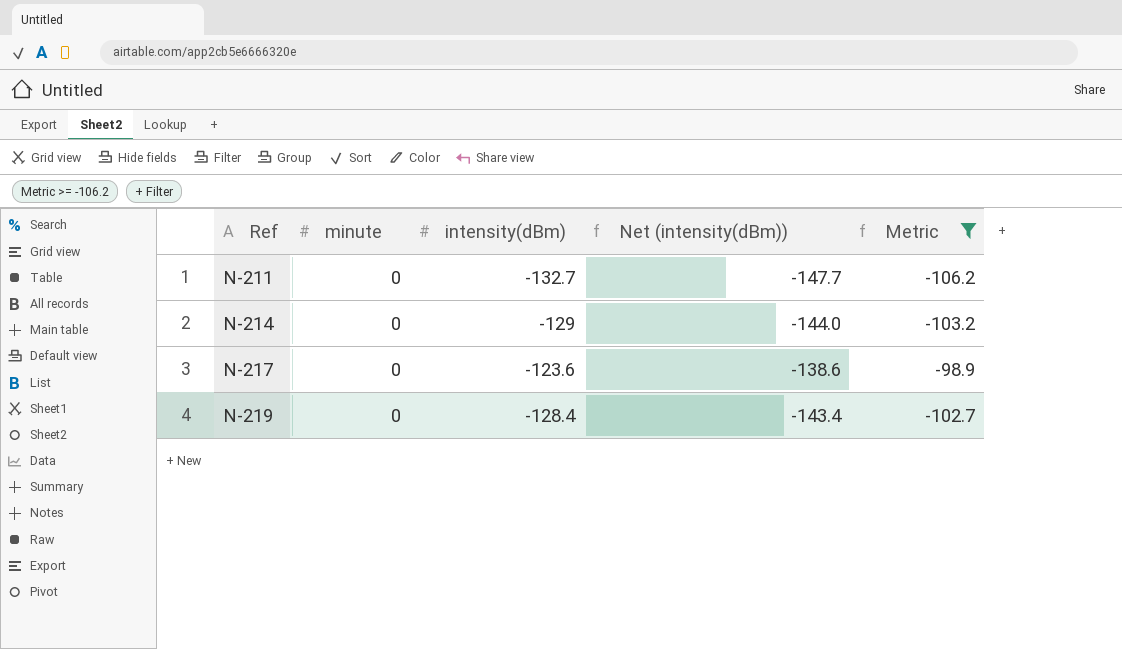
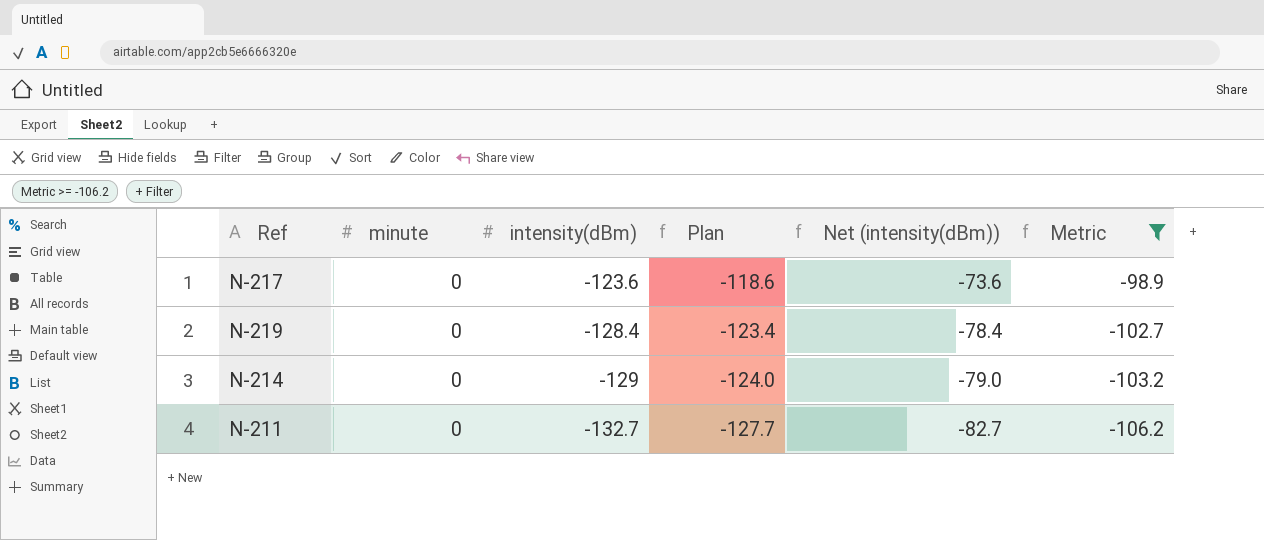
row order: Ref ascending -> intensity(dBm) descending
column Plan | formula: none -> [intensity(dBm)] + 5
column Net (intensity(dBm)) | formula: [intensity(dBm)] - 15 -> [intensity(dBm)] + 50

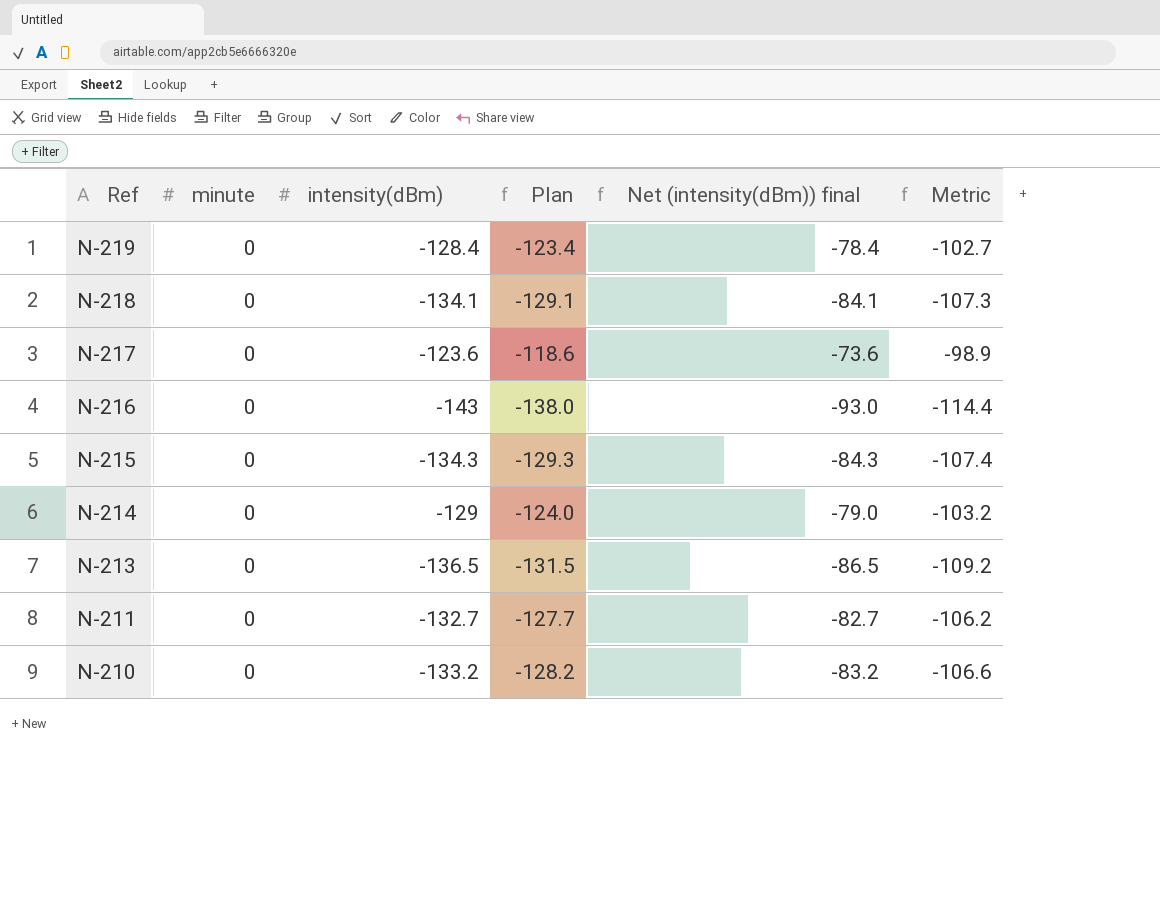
filter: Metric >= -106.2 -> none
row order: intensity(dBm) descending -> Ref descending
column name: Net (intensity(dBm)) -> Net (intensity(dBm)) final

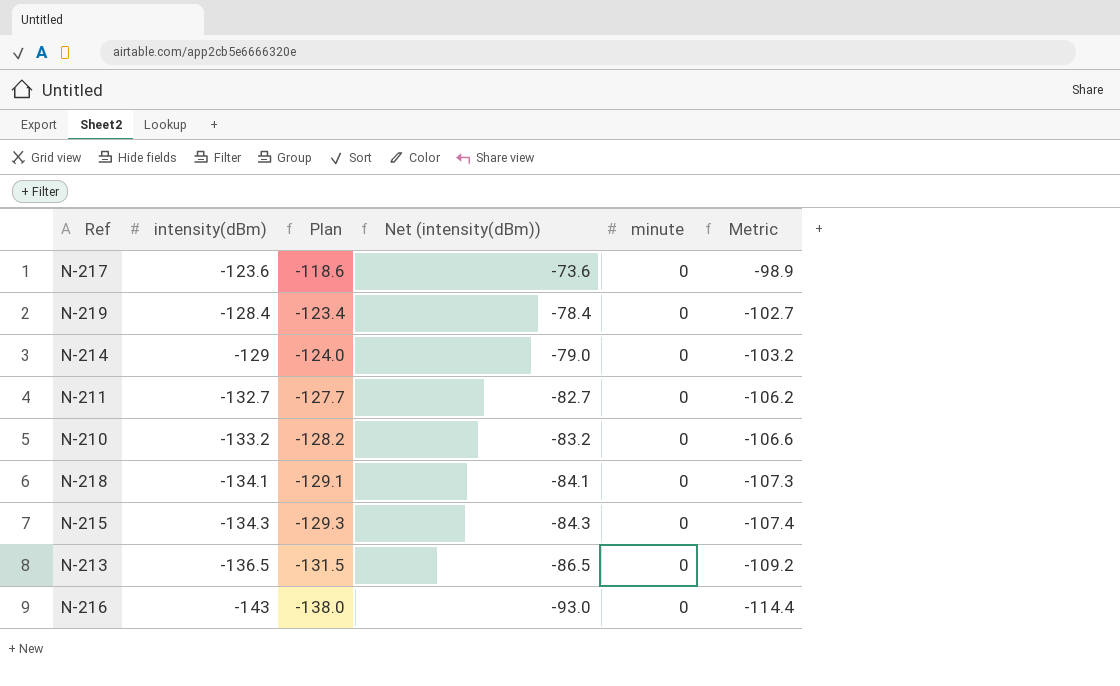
row order: Ref descending -> intensity(dBm) descending
column name: Net (intensity(dBm)) final -> Net (intensity(dBm))
column minute | position: 2 -> 5

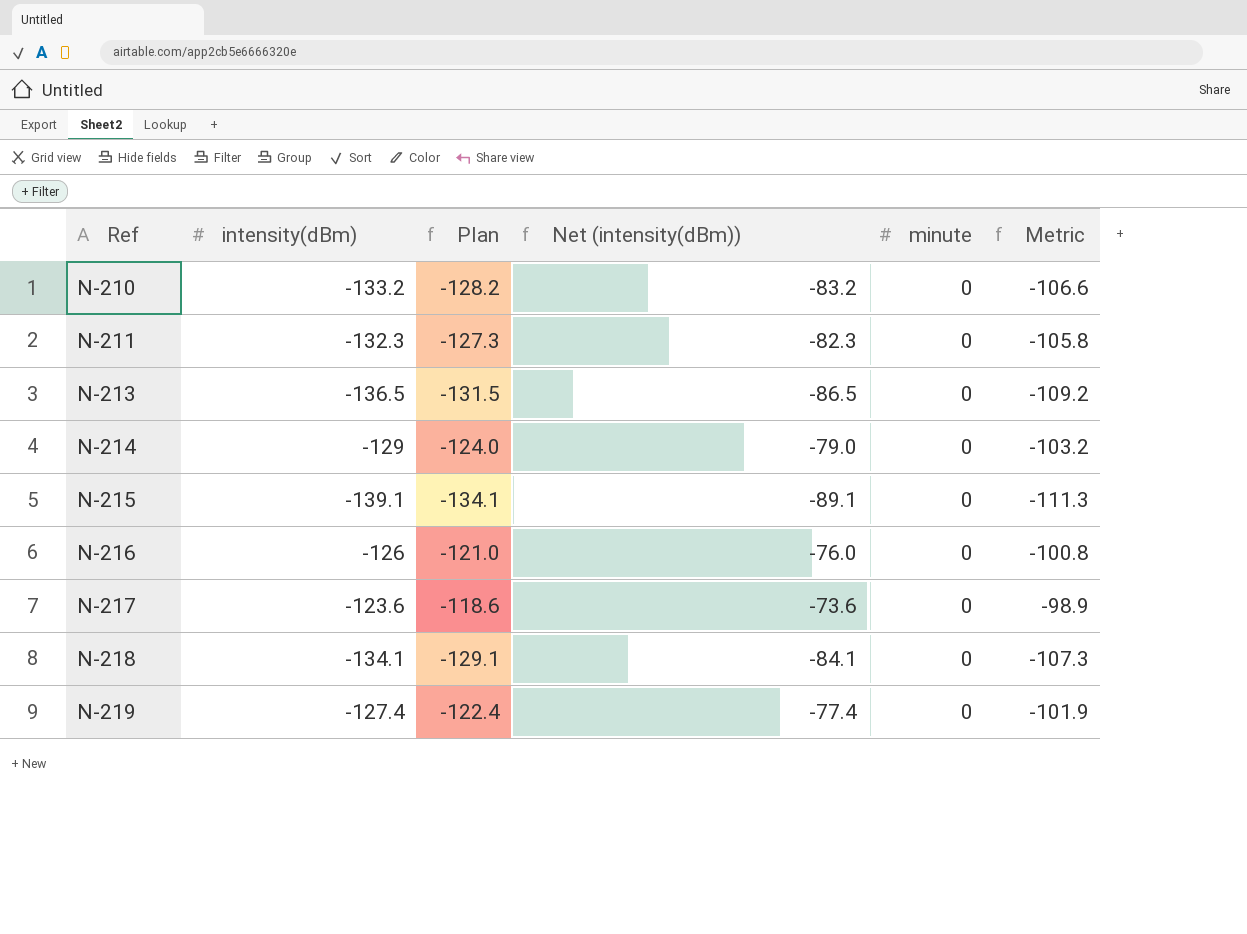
row order: intensity(dBm) descending -> Ref ascending
N-211 | intensity(dBm): -132.7 -> -132.3
N-211 | Plan: -127.7 -> -127.3
N-211 | Net (intensity(dBm)): -82.7 -> -82.3
N-211 | Metric: -106.2 -> -105.8
N-215 | intensity(dBm): -134.3 -> -139.1
N-215 | Plan: -129.3 -> -134.1
N-215 | Net (intensity(dBm)): -84.3 -> -89.1
N-215 | Metric: -107.4 -> -111.3
N-216 | intensity(dBm): -143 -> -126
N-216 | Plan: -138.0 -> -121.0
N-216 | Net (intensity(dBm)): -93.0 -> -76.0
N-216 | Metric: -114.4 -> -100.8
N-219 | intensity(dBm): -128.4 -> -127.4
N-219 | Plan: -123.4 -> -122.4
N-219 | Net (intensity(dBm)): -78.4 -> -77.4
N-219 | Metric: -102.7 -> -101.9

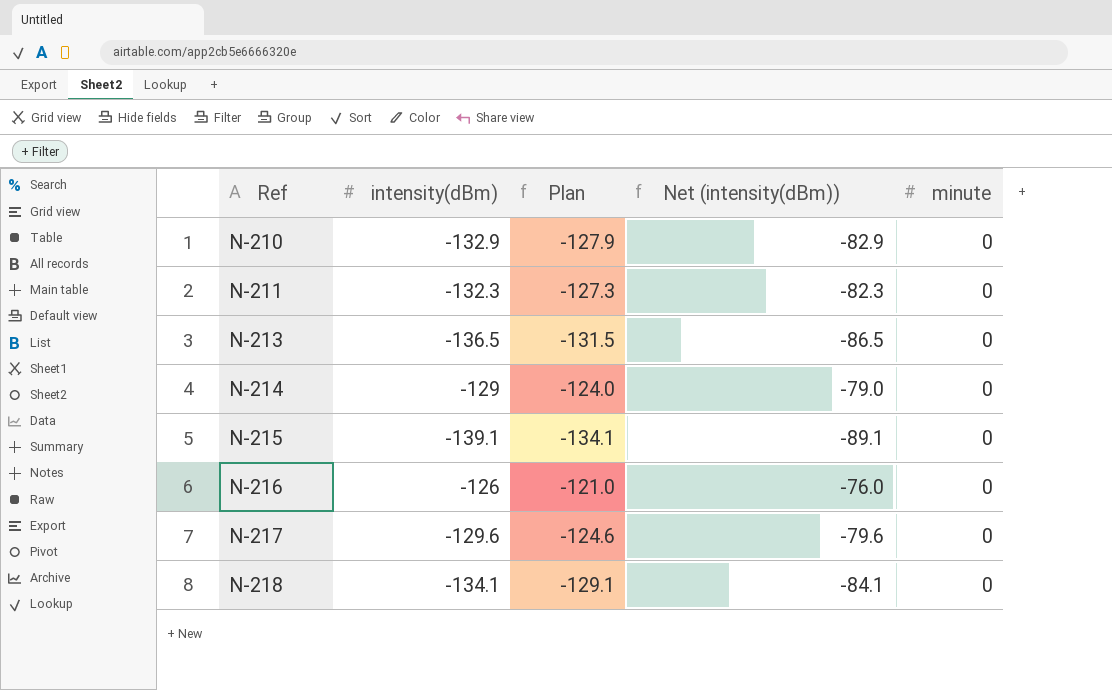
column Metric | formula: [intensity(dBm)] * 0.8 -> none
row N-219: -127.4 | -122.4 | -77.4 | 0 | -101.9 -> none
N-210 | intensity(dBm): -133.2 -> -132.9
N-210 | Plan: -128.2 -> -127.9
N-210 | Net (intensity(dBm)): -83.2 -> -82.9
N-217 | intensity(dBm): -123.6 -> -129.6
N-217 | Plan: -118.6 -> -124.6
N-217 | Net (intensity(dBm)): -73.6 -> -79.6

